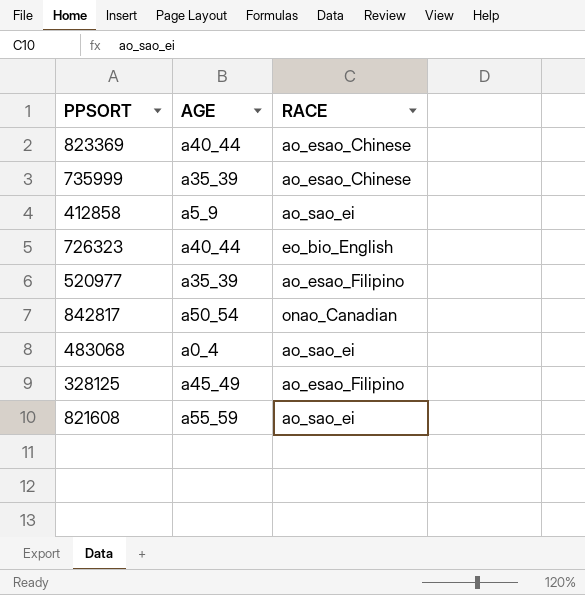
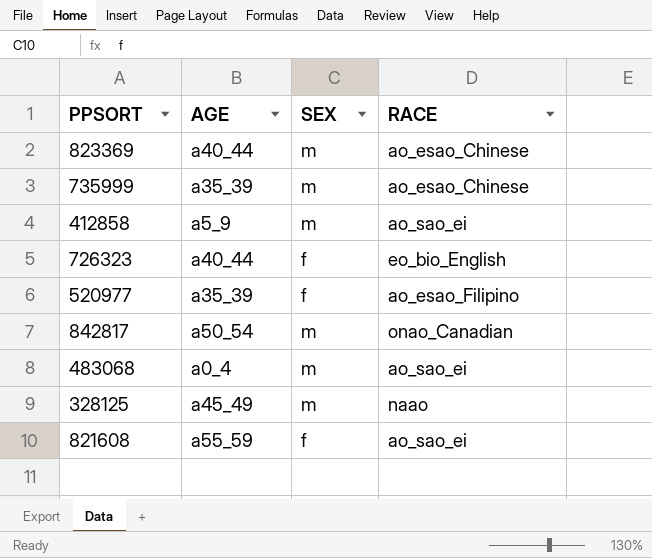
column SEX | position: none -> 3
328125 | RACE: ao_esao_Filipino -> naao

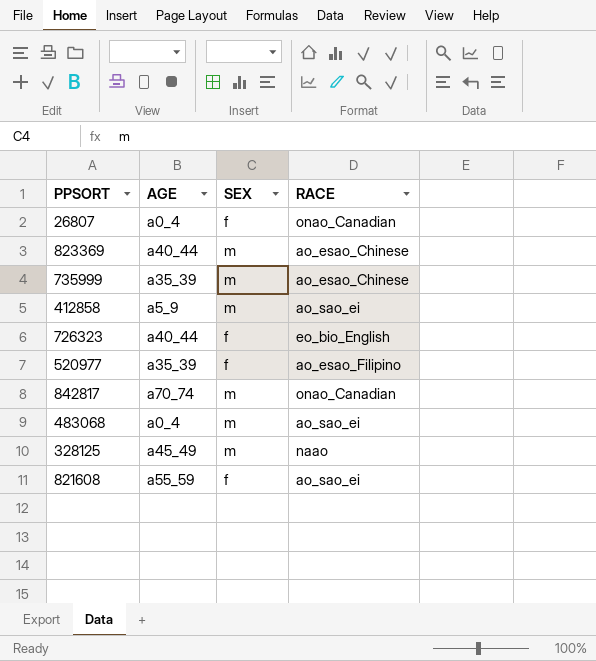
row 26807: none -> a0_4 | f | onao_Canadian
842817 | AGE: a50_54 -> a70_74

